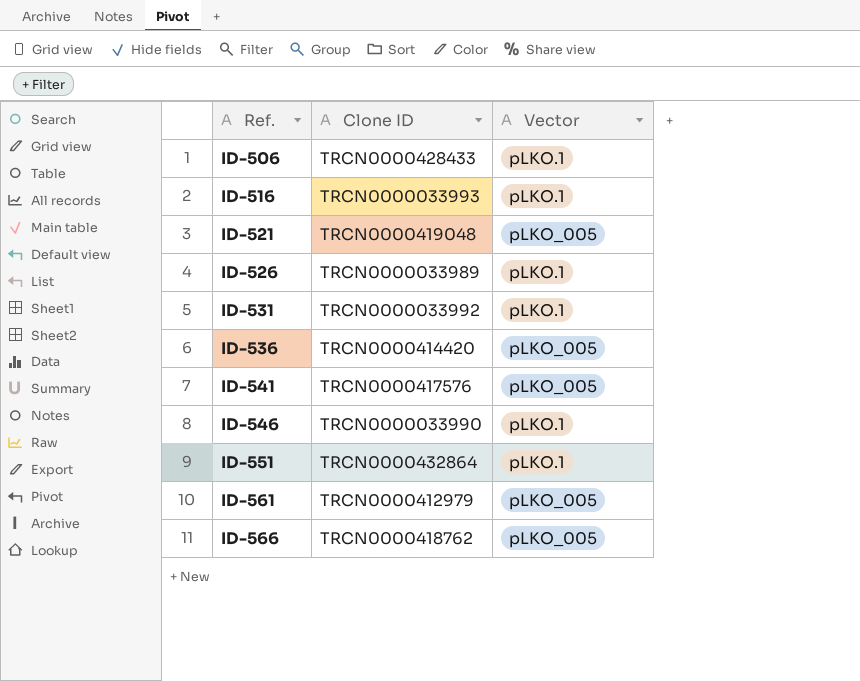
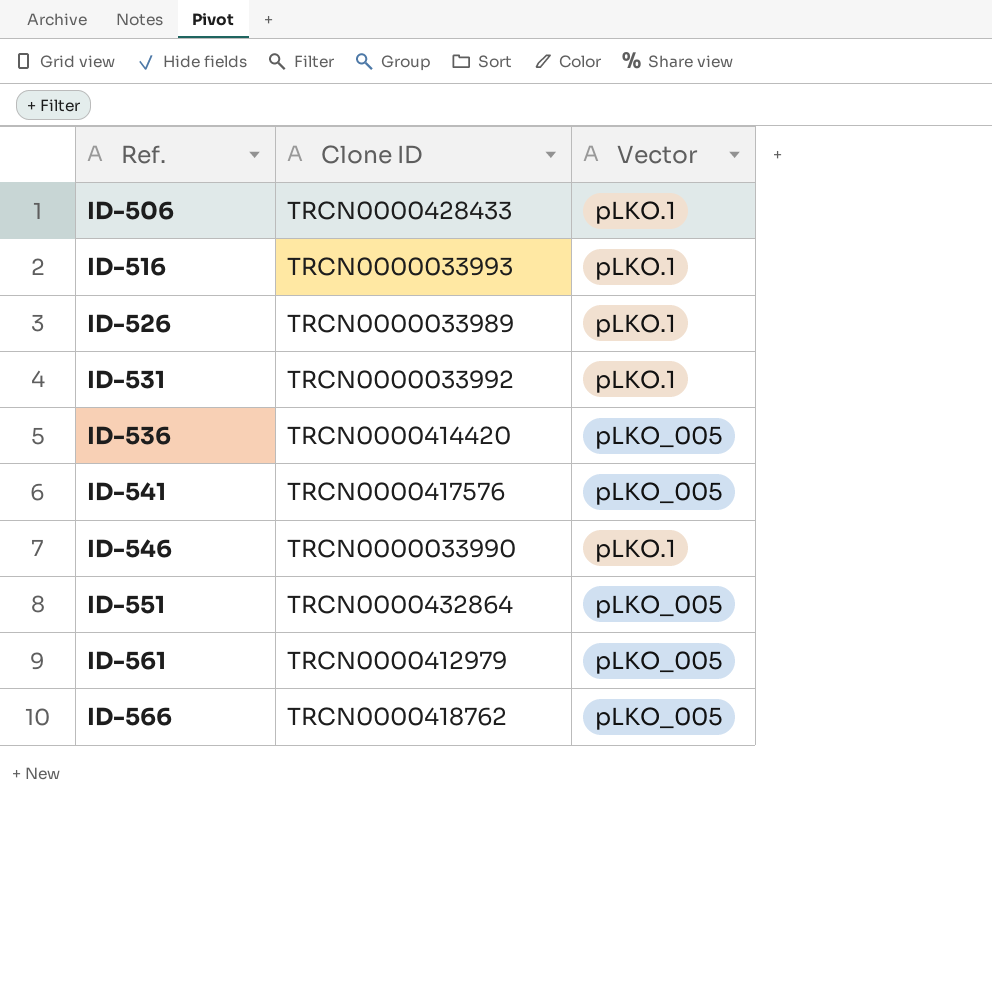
row ID-521: TRCN0000419048 | pLKO_005 -> none
ID-551 | Vector: pLKO.1 -> pLKO_005

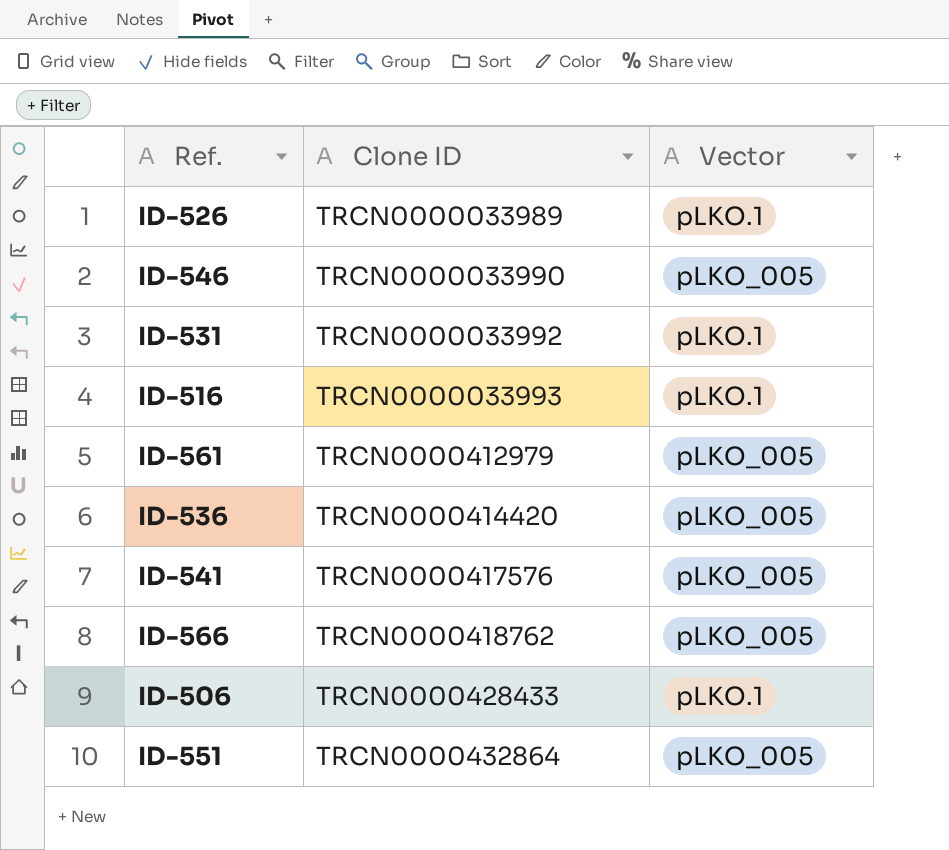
row order: Ref. ascending -> Clone ID ascending
ID-546 | Vector: pLKO.1 -> pLKO_005

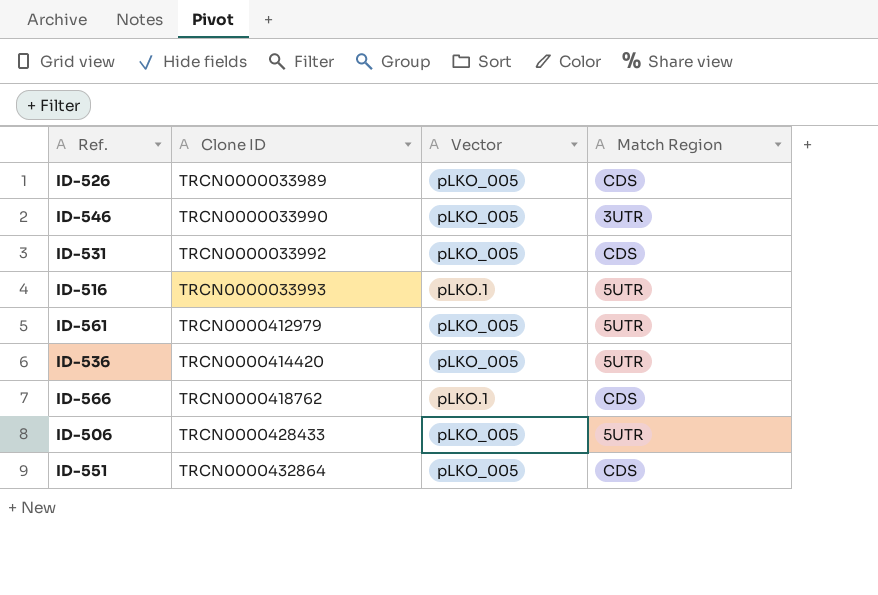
column Match Region | position: none -> 4
row ID-541: TRCN0000417576 | pLKO_005 -> none
ID-526 | Vector: pLKO.1 -> pLKO_005
ID-531 | Vector: pLKO.1 -> pLKO_005
ID-566 | Vector: pLKO_005 -> pLKO.1
ID-506 | Vector: pLKO.1 -> pLKO_005

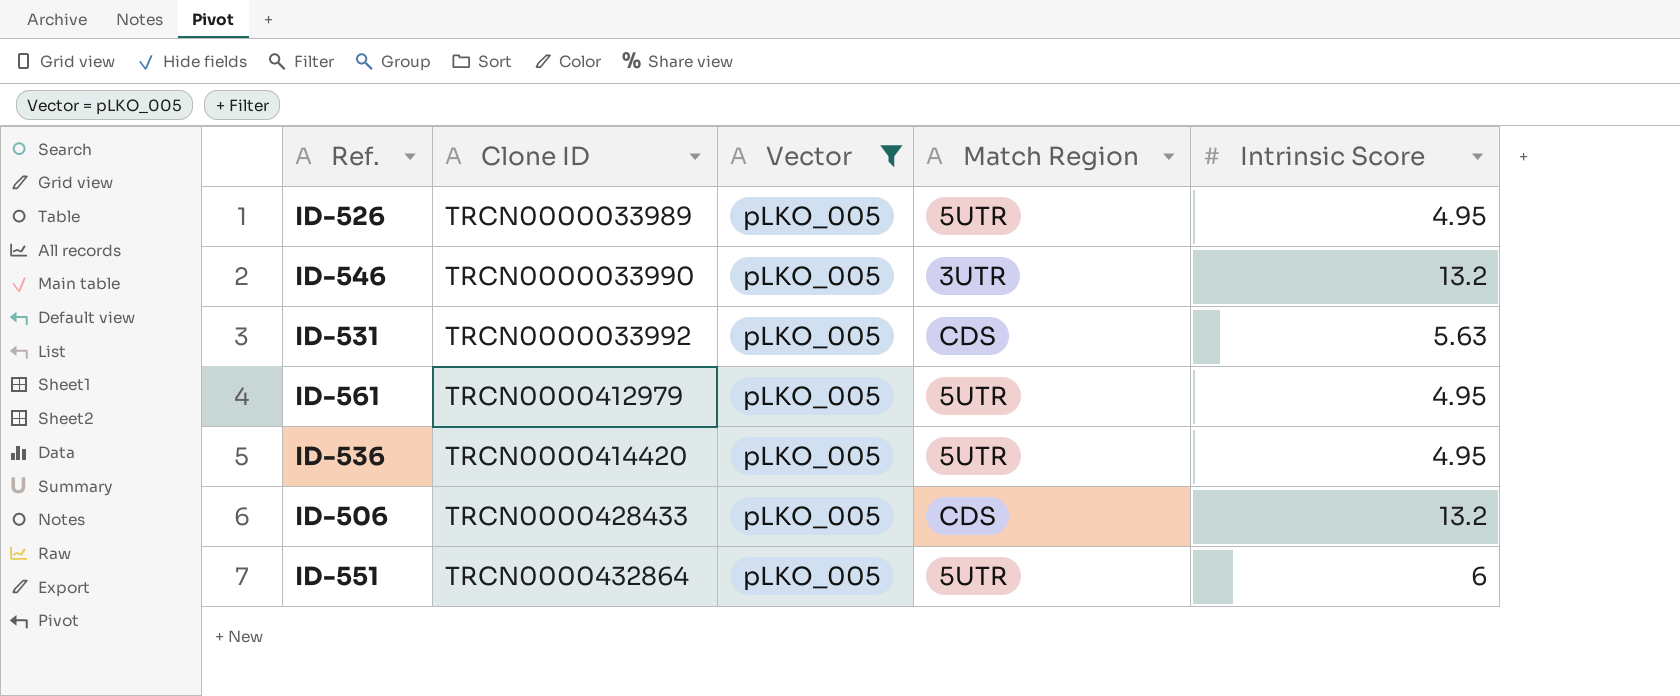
filter: none -> Vector = pLKO_005
column Intrinsic Score | position: none -> 5
ID-526 | Match Region: CDS -> 5UTR
ID-506 | Match Region: 5UTR -> CDS
ID-551 | Match Region: CDS -> 5UTR

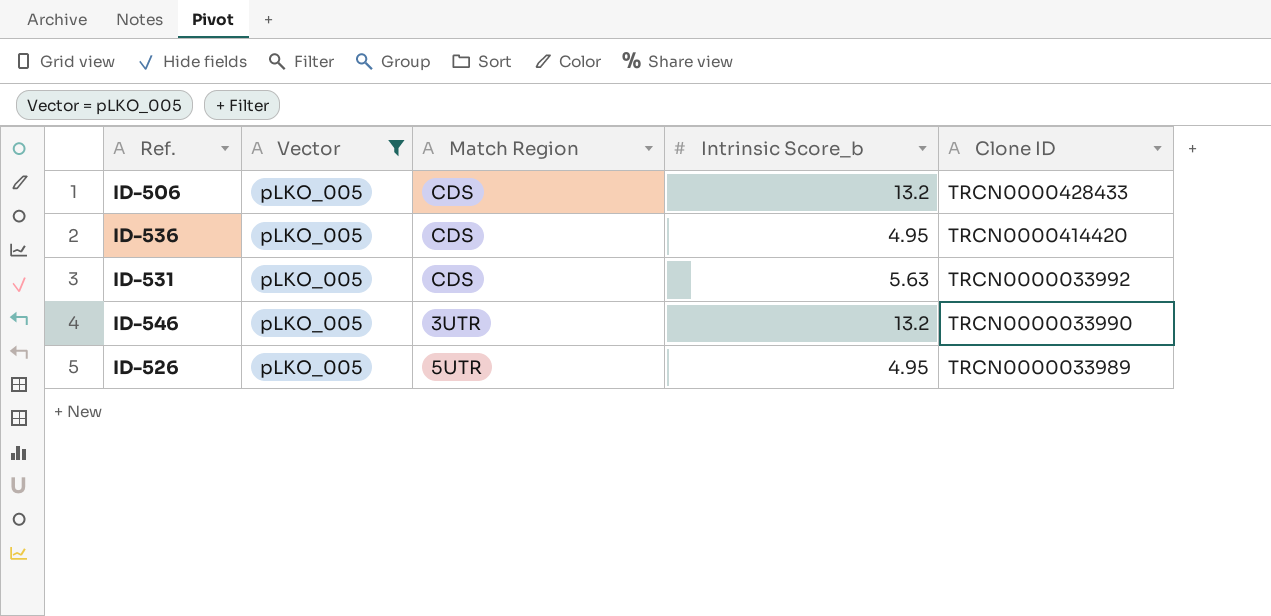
row order: Clone ID ascending -> Clone ID descending
column name: Intrinsic Score -> Intrinsic Score_b
column Clone ID | position: 2 -> 5
row ID-561: TRCN0000412979 | pLKO_005 | 5UTR | 4.95 -> none
row ID-551: TRCN0000432864 | pLKO_005 | 5UTR | 6 -> none
ID-536 | Match Region: 5UTR -> CDS

